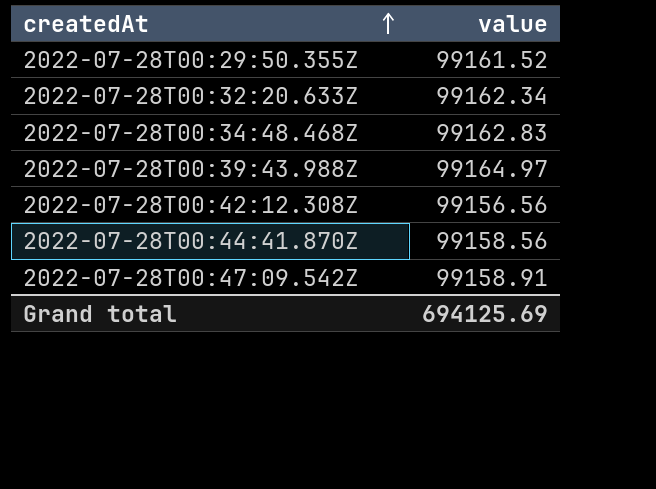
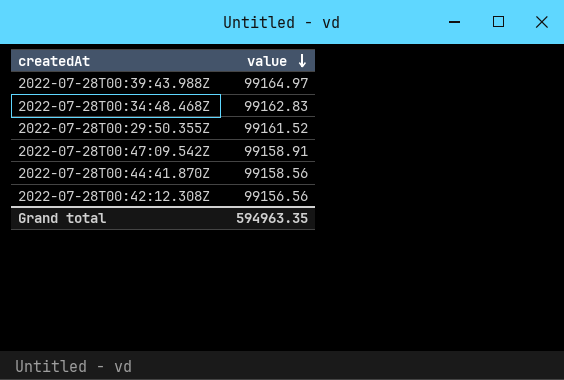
row order: createdAt ascending -> value descending
row 2022-07-28T00:32:20.633Z: 99162.34 -> none
Grand total | value: 694125.69 -> 594963.35

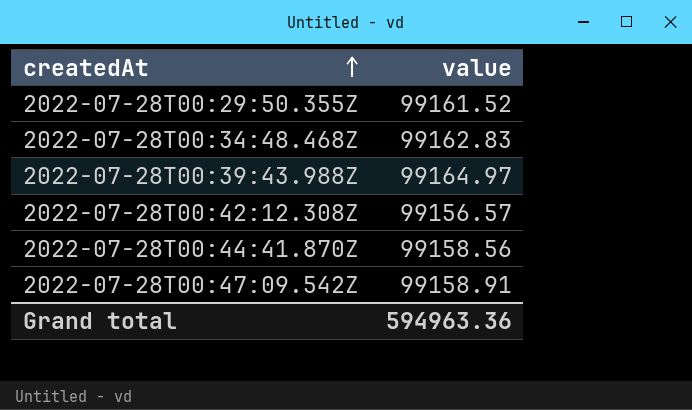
row order: value descending -> createdAt ascending
2022-07-28T00:42:12.308Z | value: 99156.56 -> 99156.57
Grand total | value: 594963.35 -> 594963.36

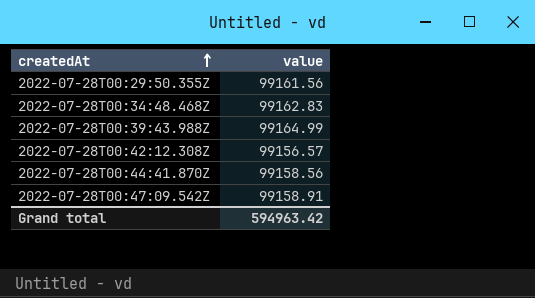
2022-07-28T00:29:50.355Z | value: 99161.52 -> 99161.56
2022-07-28T00:39:43.988Z | value: 99164.97 -> 99164.99
Grand total | value: 594963.36 -> 594963.42

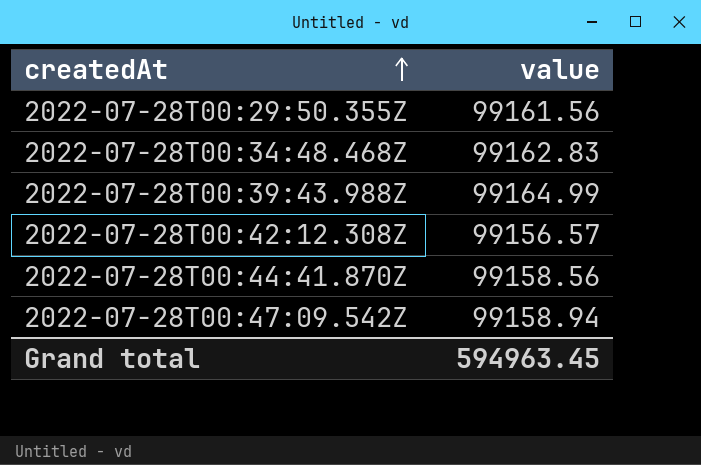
2022-07-28T00:47:09.542Z | value: 99158.91 -> 99158.94
Grand total | value: 594963.42 -> 594963.45

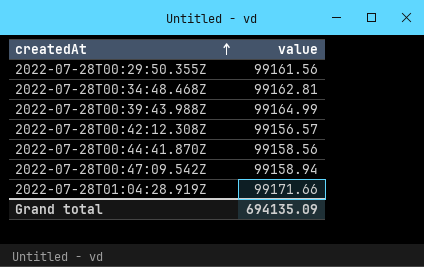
2022-07-28T00:34:48.468Z | value: 99162.83 -> 99162.81
row 2022-07-28T01:04:28.919Z: none -> 99171.66
Grand total | value: 594963.45 -> 694135.09

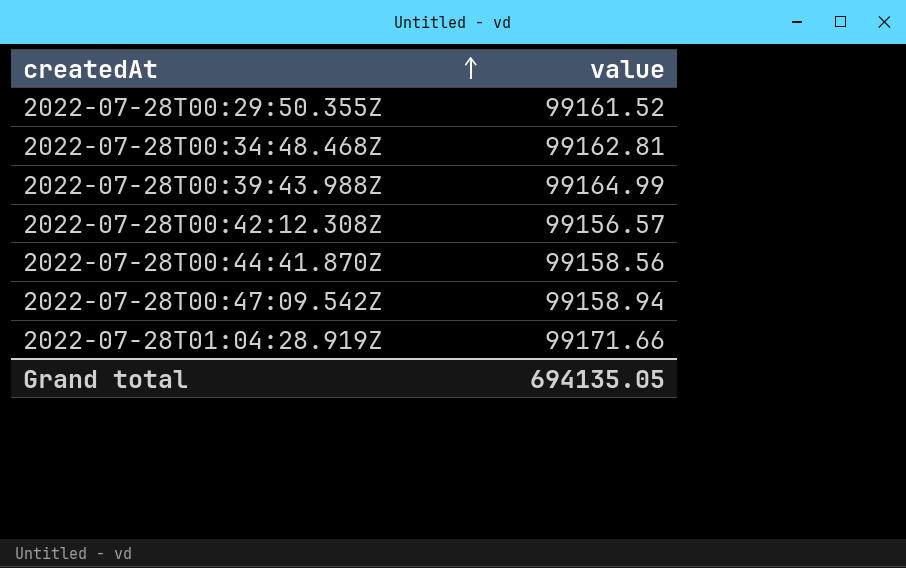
2022-07-28T00:29:50.355Z | value: 99161.56 -> 99161.52
Grand total | value: 694135.09 -> 694135.05

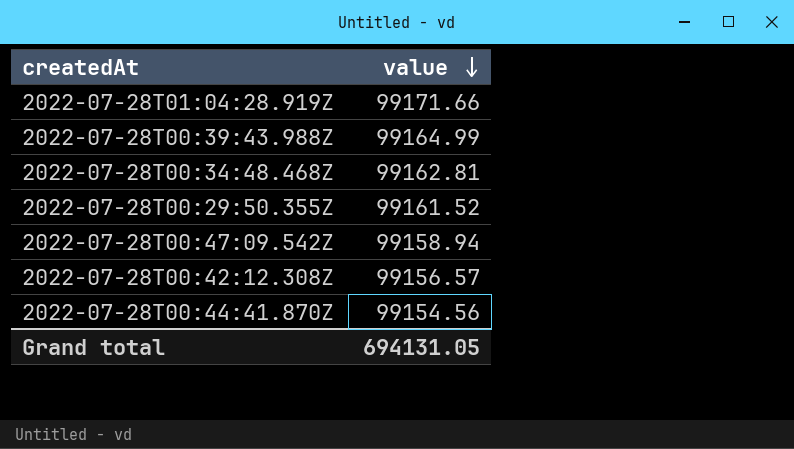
row order: createdAt ascending -> value descending
2022-07-28T00:44:41.870Z | value: 99158.56 -> 99154.56
Grand total | value: 694135.05 -> 694131.05

